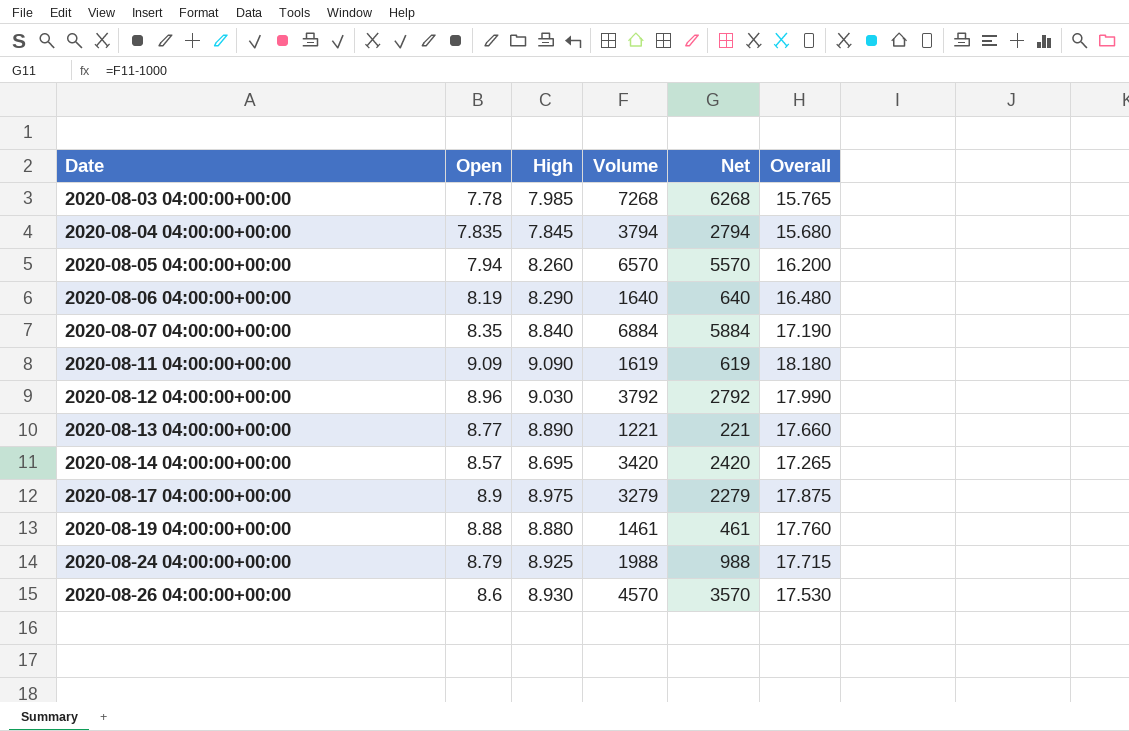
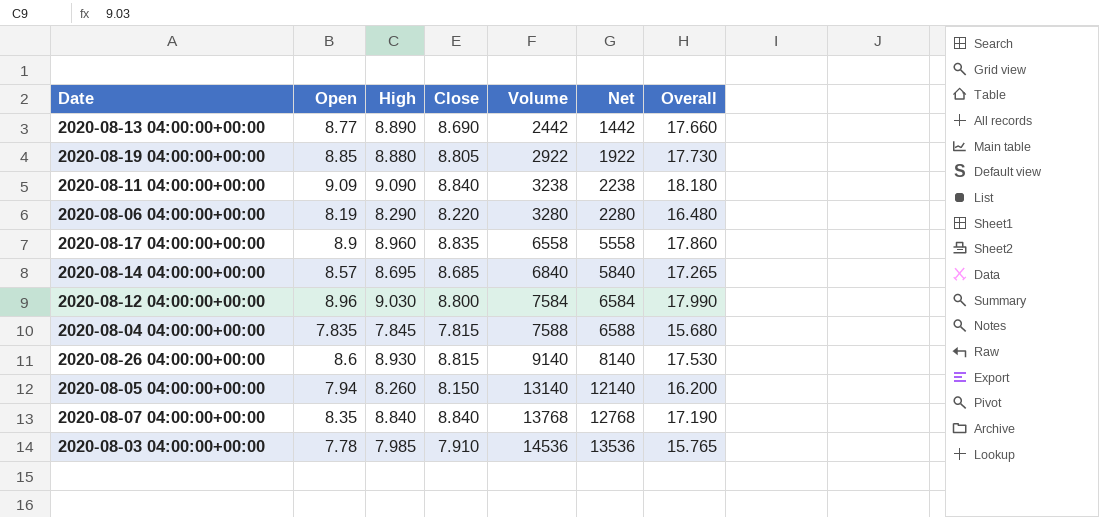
row order: Date ascending -> Volume ascending
column Close | position: none -> 4
row 2020-08-24 04:00:00+00:00: 8.79 | 8.925 | 1988 | 988 | 17.715 -> none
2020-08-13 04:00:00+00:00 | Volume: 1221 -> 2442
2020-08-13 04:00:00+00:00 | Net: 221 -> 1442
2020-08-19 04:00:00+00:00 | Open: 8.88 -> 8.85
2020-08-19 04:00:00+00:00 | Volume: 1461 -> 2922
2020-08-19 04:00:00+00:00 | Net: 461 -> 1922
2020-08-19 04:00:00+00:00 | Overall: 17.760 -> 17.730
2020-08-11 04:00:00+00:00 | Volume: 1619 -> 3238
2020-08-11 04:00:00+00:00 | Net: 619 -> 2238
2020-08-06 04:00:00+00:00 | Volume: 1640 -> 3280
2020-08-06 04:00:00+00:00 | Net: 640 -> 2280
2020-08-17 04:00:00+00:00 | High: 8.975 -> 8.960
2020-08-17 04:00:00+00:00 | Volume: 3279 -> 6558
2020-08-17 04:00:00+00:00 | Net: 2279 -> 5558
2020-08-17 04:00:00+00:00 | Overall: 17.875 -> 17.860
2020-08-14 04:00:00+00:00 | Volume: 3420 -> 6840
2020-08-14 04:00:00+00:00 | Net: 2420 -> 5840
2020-08-12 04:00:00+00:00 | Volume: 3792 -> 7584
2020-08-12 04:00:00+00:00 | Net: 2792 -> 6584
2020-08-04 04:00:00+00:00 | Volume: 3794 -> 7588
2020-08-04 04:00:00+00:00 | Net: 2794 -> 6588
2020-08-26 04:00:00+00:00 | Volume: 4570 -> 9140
2020-08-26 04:00:00+00:00 | Net: 3570 -> 8140
2020-08-05 04:00:00+00:00 | Volume: 6570 -> 13140
2020-08-05 04:00:00+00:00 | Net: 5570 -> 12140
2020-08-07 04:00:00+00:00 | Volume: 6884 -> 13768
2020-08-07 04:00:00+00:00 | Net: 5884 -> 12768
2020-08-03 04:00:00+00:00 | Volume: 7268 -> 14536
2020-08-03 04:00:00+00:00 | Net: 6268 -> 13536

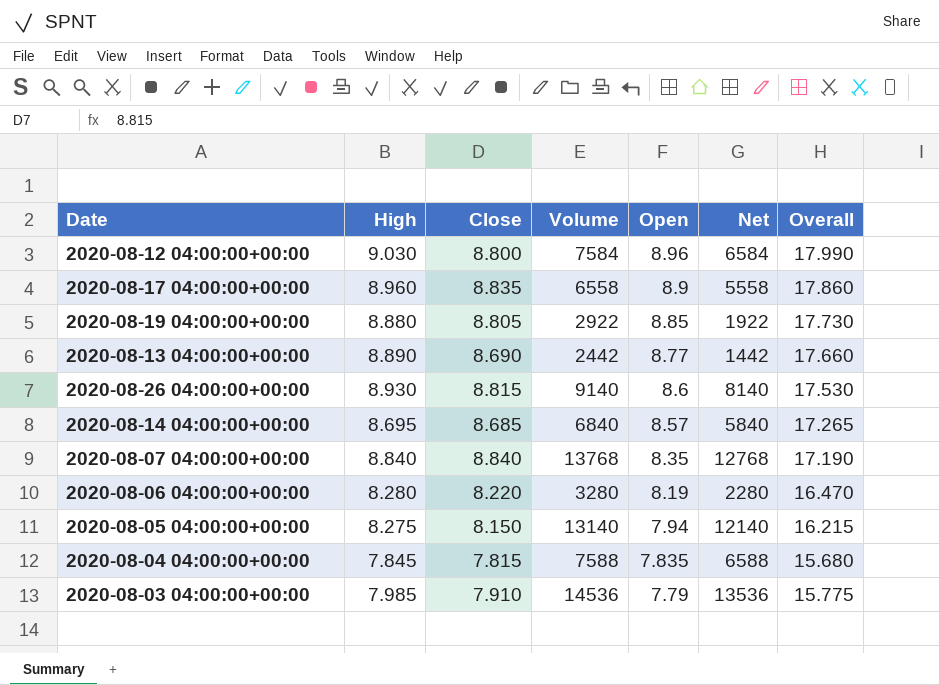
row order: Volume ascending -> Open descending
column Open | position: 2 -> 5
row 2020-08-11 04:00:00+00:00: 9.09 | 9.090 | 8.840 | 3238 | 2238 | 18.180 -> none
2020-08-06 04:00:00+00:00 | High: 8.290 -> 8.280
2020-08-06 04:00:00+00:00 | Overall: 16.480 -> 16.470
2020-08-05 04:00:00+00:00 | High: 8.260 -> 8.275
2020-08-05 04:00:00+00:00 | Overall: 16.200 -> 16.215
2020-08-03 04:00:00+00:00 | Open: 7.78 -> 7.79
2020-08-03 04:00:00+00:00 | Overall: 15.765 -> 15.775

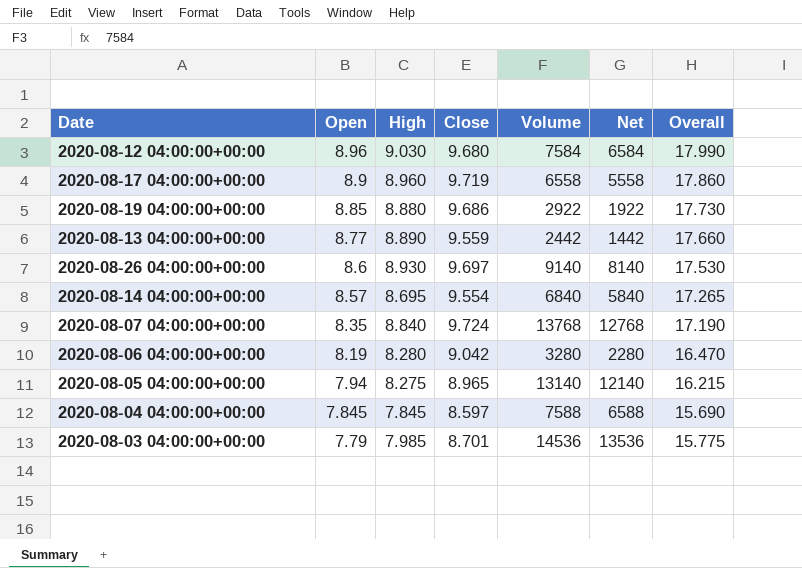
column Open | position: 5 -> 2
2020-08-12 04:00:00+00:00 | Close: 8.800 -> 9.680
2020-08-17 04:00:00+00:00 | Close: 8.835 -> 9.719
2020-08-19 04:00:00+00:00 | Close: 8.805 -> 9.686
2020-08-13 04:00:00+00:00 | Close: 8.690 -> 9.559
2020-08-26 04:00:00+00:00 | Close: 8.815 -> 9.697
2020-08-14 04:00:00+00:00 | Close: 8.685 -> 9.554
2020-08-07 04:00:00+00:00 | Close: 8.840 -> 9.724
2020-08-06 04:00:00+00:00 | Close: 8.220 -> 9.042
2020-08-05 04:00:00+00:00 | Close: 8.150 -> 8.965
2020-08-04 04:00:00+00:00 | Open: 7.835 -> 7.845
2020-08-04 04:00:00+00:00 | Close: 7.815 -> 8.597
2020-08-04 04:00:00+00:00 | Overall: 15.680 -> 15.690
2020-08-03 04:00:00+00:00 | Close: 7.910 -> 8.701

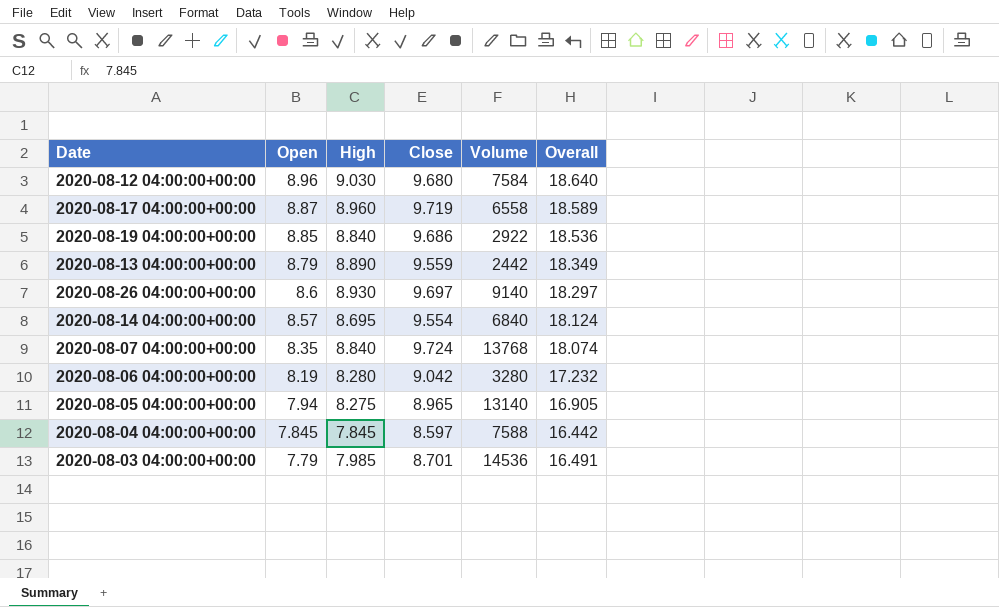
column Net | formula: [Volume] - 1000 -> none
column Overall | formula: [Open] + [High] -> [Open] + [Close]
2020-08-17 04:00:00+00:00 | Open: 8.9 -> 8.87
2020-08-19 04:00:00+00:00 | High: 8.880 -> 8.840
2020-08-13 04:00:00+00:00 | Open: 8.77 -> 8.79

